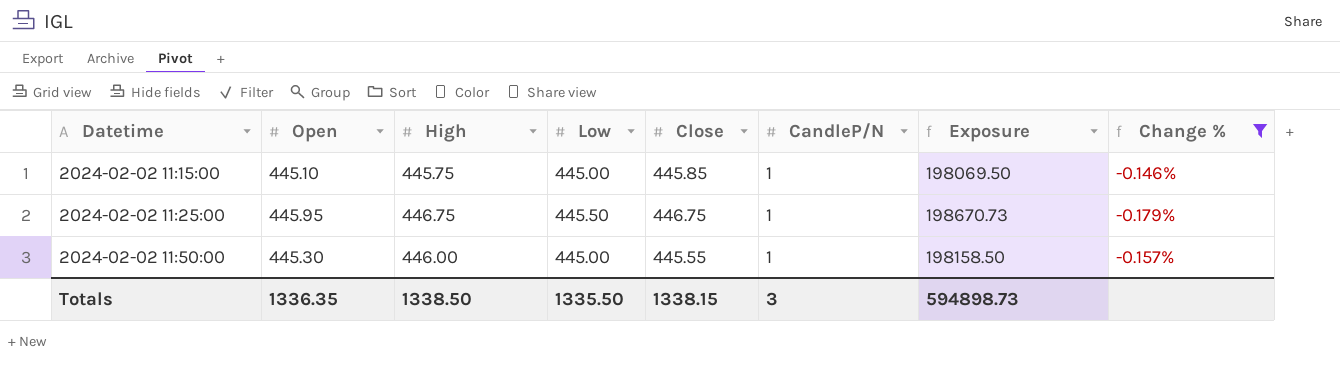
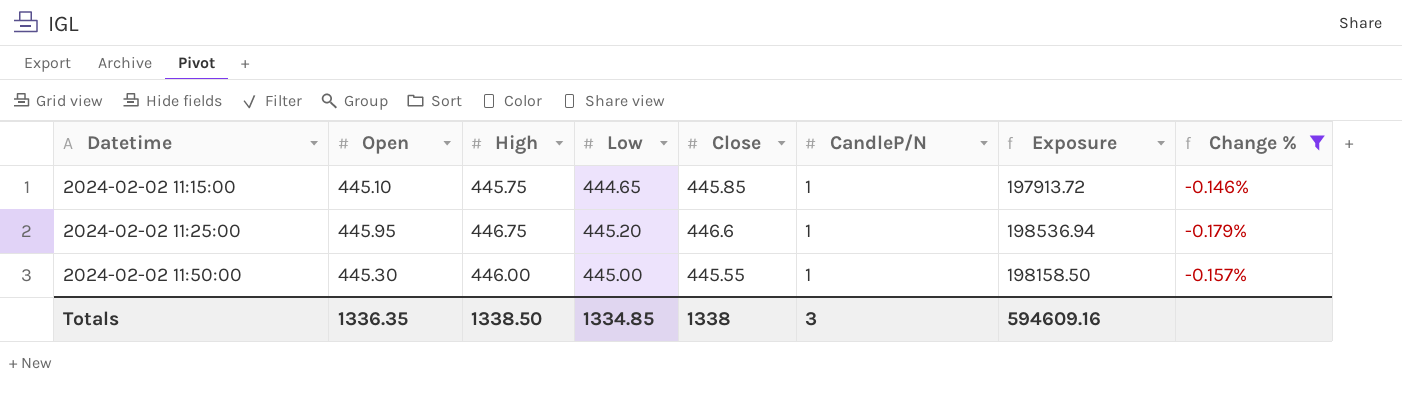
2024-02-02 11:15:00 | Low: 445.00 -> 444.65
2024-02-02 11:15:00 | Exposure: 198069.50 -> 197913.72
2024-02-02 11:25:00 | Low: 445.50 -> 445.20
2024-02-02 11:25:00 | Close: 446.75 -> 446.6
2024-02-02 11:25:00 | Exposure: 198670.73 -> 198536.94
Totals | Low: 1335.50 -> 1334.85
Totals | Close: 1338.15 -> 1338
Totals | Exposure: 594898.73 -> 594609.16

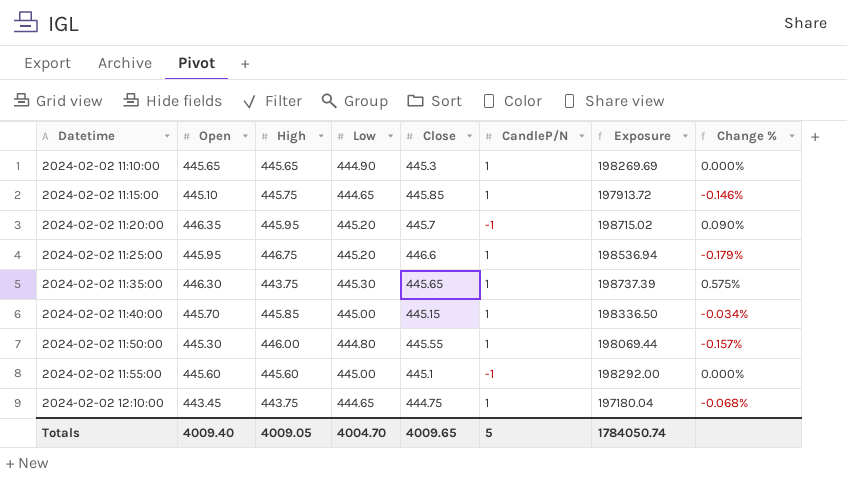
filter: Change % <= -0.146% -> none
2024-02-02 11:50:00 | Low: 445.00 -> 444.80
2024-02-02 11:50:00 | Exposure: 198158.50 -> 198069.44
Totals | Open: 1336.35 -> 4009.40
Totals | High: 1338.50 -> 4009.05
Totals | Low: 1334.85 -> 4004.70
Totals | Close: 1338 -> 4009.65
Totals | CandleP/N: 3 -> 5
Totals | Exposure: 594609.16 -> 1784050.74

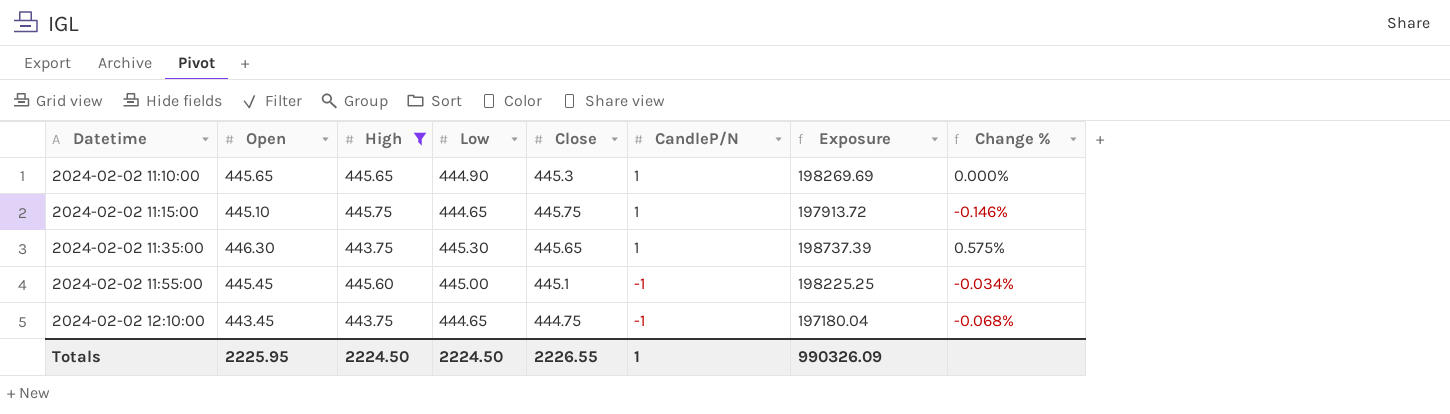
filter: none -> High <= 445.75
2024-02-02 11:15:00 | Close: 445.85 -> 445.75
2024-02-02 11:55:00 | Open: 445.60 -> 445.45
2024-02-02 11:55:00 | Exposure: 198292.00 -> 198225.25
2024-02-02 11:55:00 | Change %: 0.000% -> -0.034%
2024-02-02 12:10:00 | CandleP/N: 1 -> -1
Totals | Open: 4009.40 -> 2225.95
Totals | High: 4009.05 -> 2224.50
Totals | Low: 4004.70 -> 2224.50
Totals | Close: 4009.65 -> 2226.55
Totals | CandleP/N: 5 -> 1
Totals | Exposure: 1784050.74 -> 990326.09

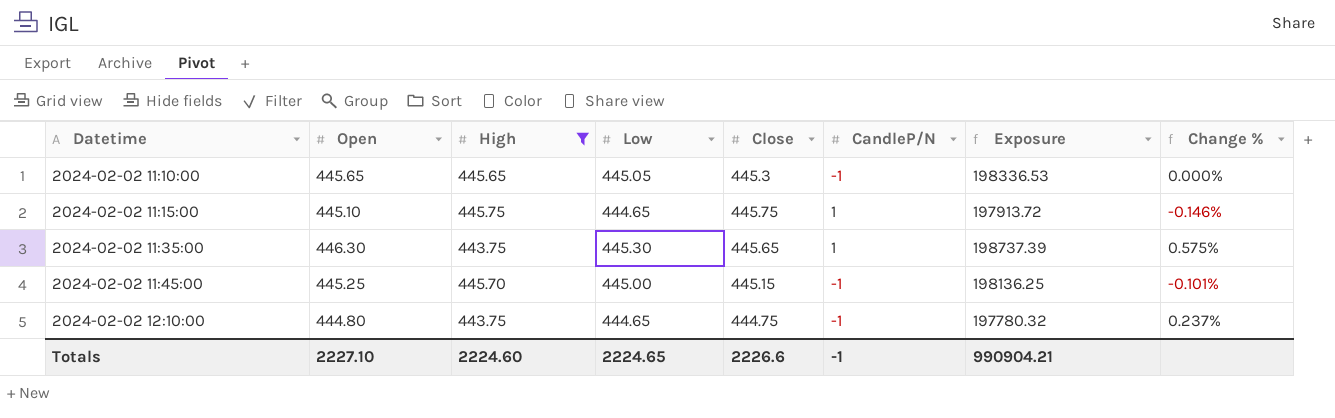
row 2024-02-02 11:55:00: 445.45 | 445.60 | 445.00 | 445.1 | -1 | 198225.25 | -0.034% -> none
2024-02-02 11:10:00 | Low: 444.90 -> 445.05
2024-02-02 11:10:00 | CandleP/N: 1 -> -1
2024-02-02 11:10:00 | Exposure: 198269.69 -> 198336.53
row 2024-02-02 11:45:00: none -> 445.25 | 445.70 | 445.00 | 445.15 | -1 | 198136.25 | -0.101%
2024-02-02 12:10:00 | Open: 443.45 -> 444.80
2024-02-02 12:10:00 | Exposure: 197180.04 -> 197780.32
2024-02-02 12:10:00 | Change %: -0.068% -> 0.237%
Totals | Open: 2225.95 -> 2227.10
Totals | High: 2224.50 -> 2224.60
Totals | Low: 2224.50 -> 2224.65
Totals | Close: 2226.55 -> 2226.6
Totals | CandleP/N: 1 -> -1
Totals | Exposure: 990326.09 -> 990904.21

